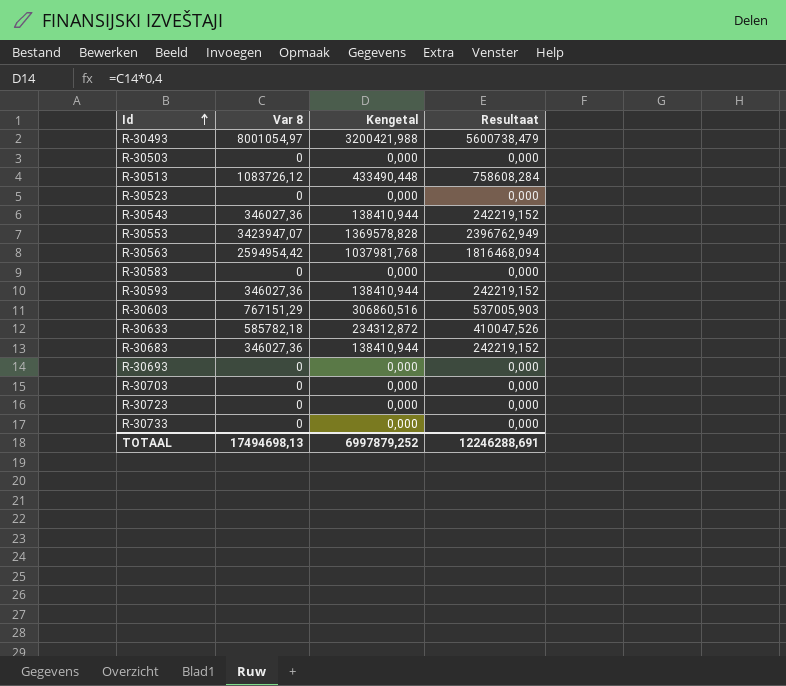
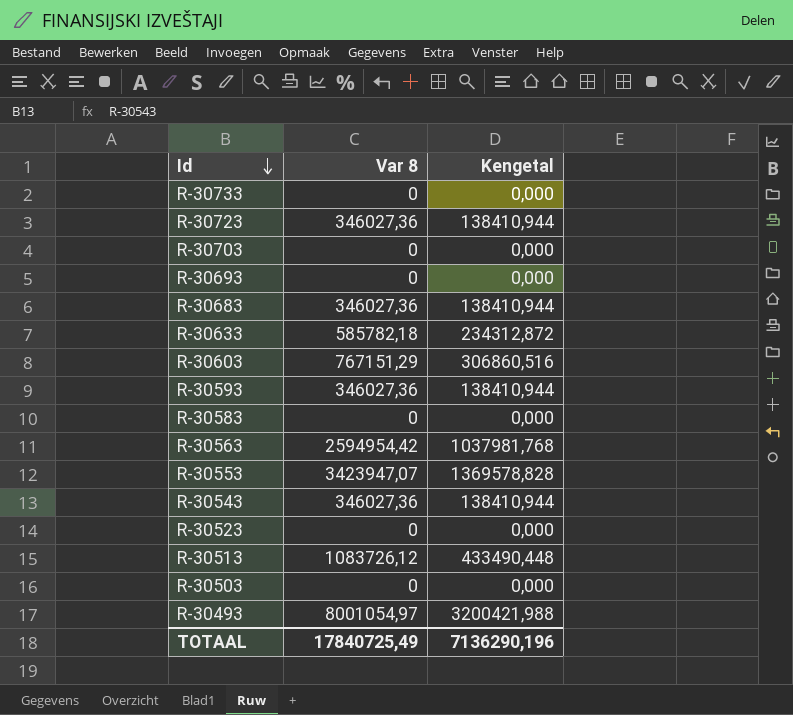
row order: Id ascending -> Id descending
column Resultaat | formula: [Var 8] * 0,7 -> none
R-30723 | Var 8: 0 -> 346027,36
R-30723 | Kengetal: 0,000 -> 138410,944
TOTAAL | Var 8: 17494698,13 -> 17840725,49
TOTAAL | Kengetal: 6997879,252 -> 7136290,196

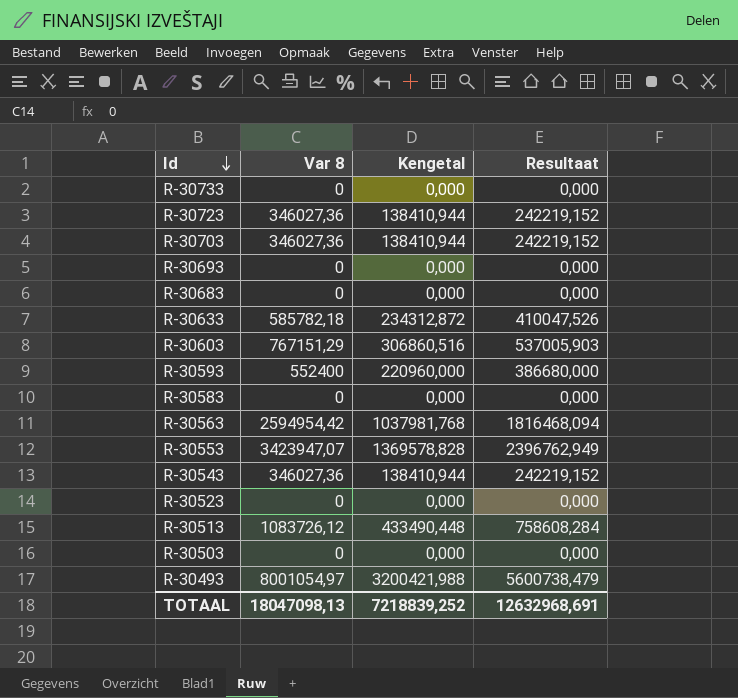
column Resultaat | formula: none -> [Var 8] * 0,7
R-30703 | Var 8: 0 -> 346027,36
R-30703 | Kengetal: 0,000 -> 138410,944
R-30683 | Var 8: 346027,36 -> 0
R-30683 | Kengetal: 138410,944 -> 0,000
R-30593 | Var 8: 346027,36 -> 552400
R-30593 | Kengetal: 138410,944 -> 220960,000
TOTAAL | Var 8: 17840725,49 -> 18047098,13
TOTAAL | Kengetal: 7136290,196 -> 7218839,252

